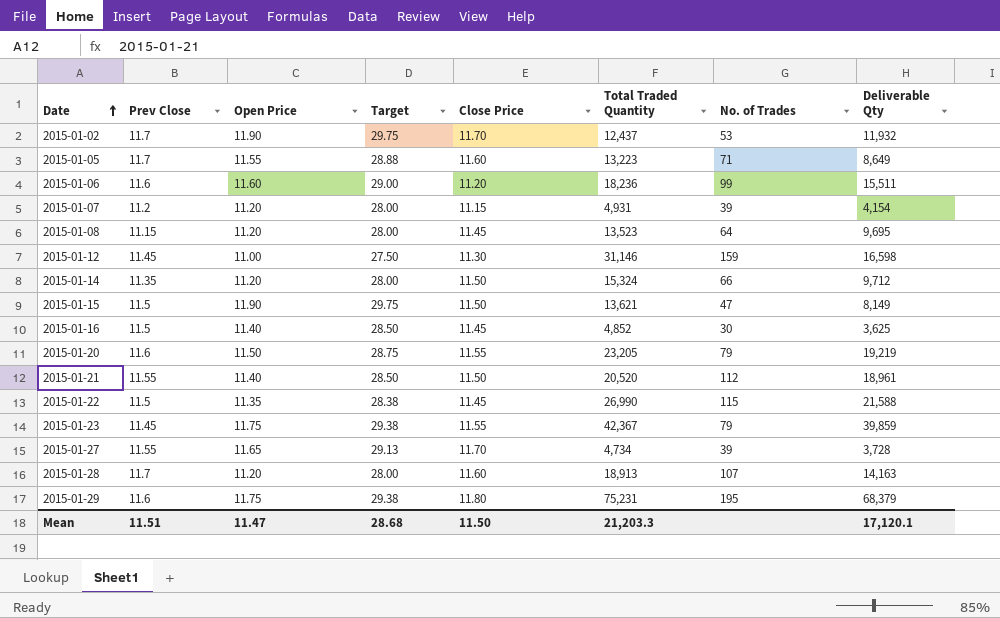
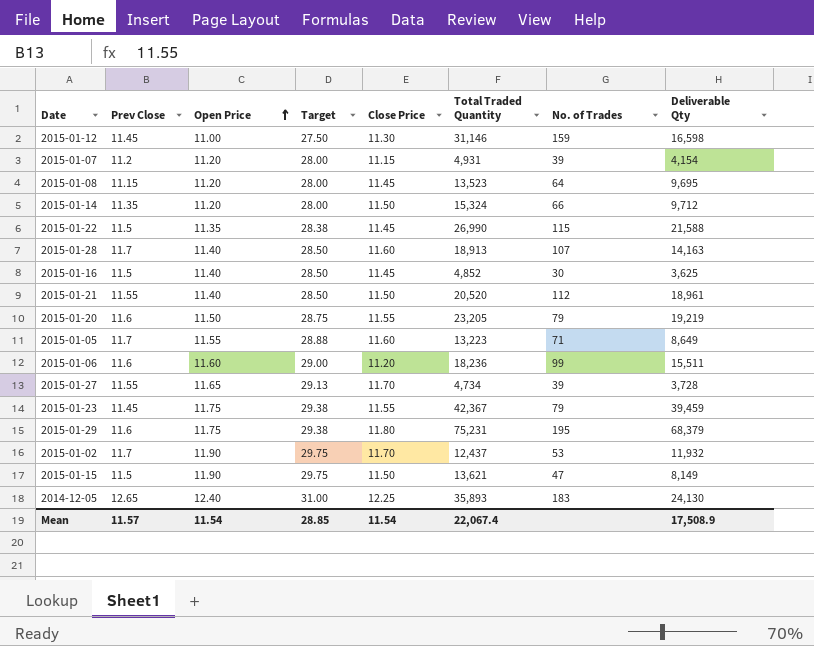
row order: Date ascending -> Open Price ascending
2015-01-28 | Open Price: 11.20 -> 11.40
2015-01-28 | Target: 28.00 -> 28.50
2015-01-23 | Deliverable Qty: 39,859 -> 39,459
row 2014-12-05: none -> 12.65 | 12.40 | 31.00 | 12.25 | 35,893 | 183 | 24,130
Mean | Prev Close: 11.51 -> 11.57
Mean | Open Price: 11.47 -> 11.54
Mean | Target: 28.68 -> 28.85
Mean | Close Price: 11.50 -> 11.54
Mean | Total Traded Quantity: 21,203.3 -> 22,067.4
Mean | Deliverable Qty: 17,120.1 -> 17,508.9

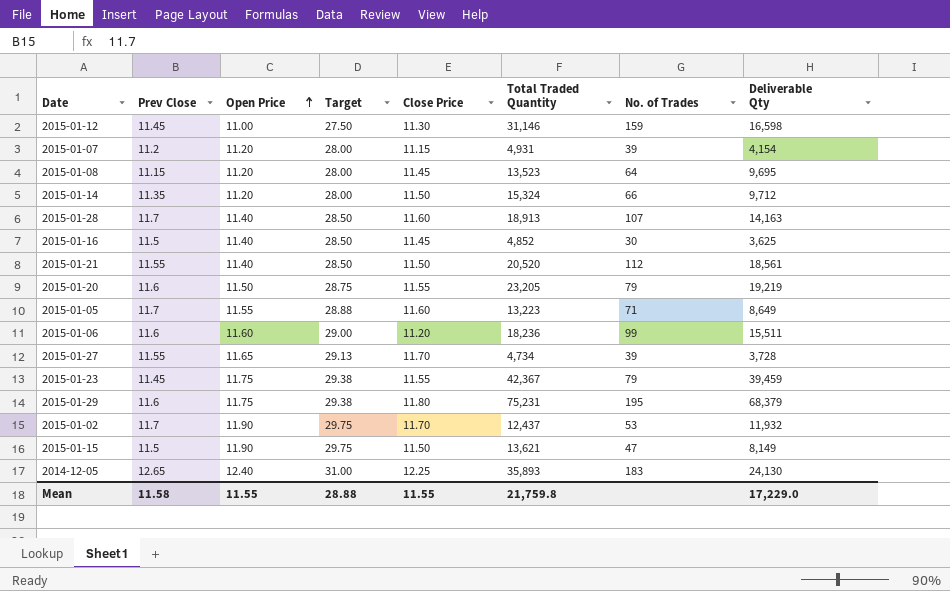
row 2015-01-22: 11.5 | 11.35 | 28.38 | 11.45 | 26,990 | 115 | 21,588 -> none
2015-01-21 | Deliverable Qty: 18,961 -> 18,561
Mean | Prev Close: 11.57 -> 11.58
Mean | Open Price: 11.54 -> 11.55
Mean | Target: 28.85 -> 28.88
Mean | Close Price: 11.54 -> 11.55
Mean | Total Traded Quantity: 22,067.4 -> 21,759.8
Mean | Deliverable Qty: 17,508.9 -> 17,229.0

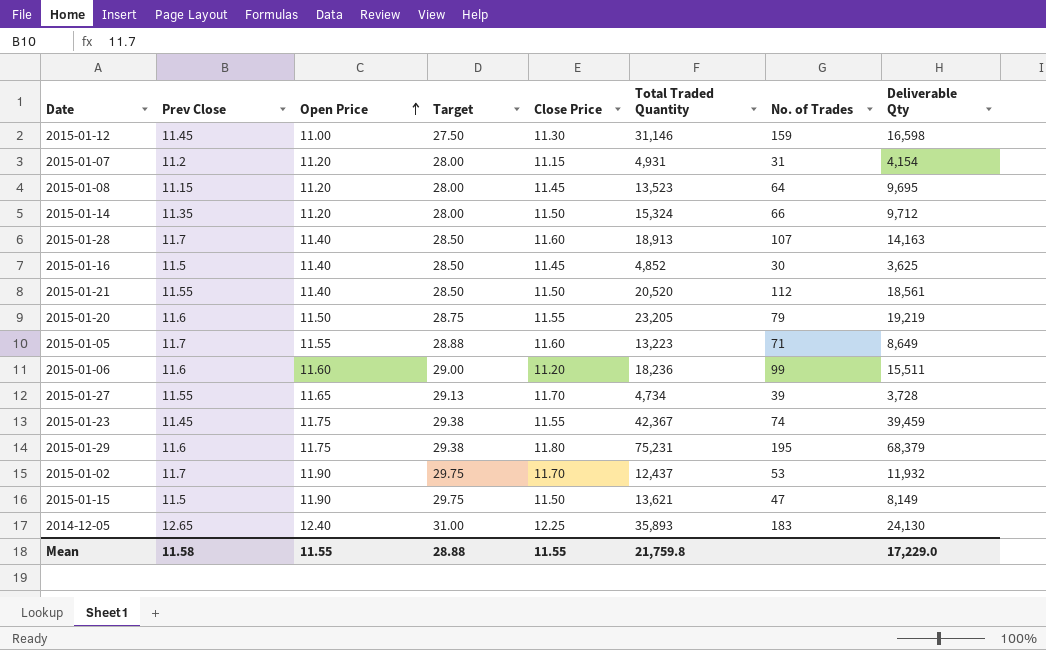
2015-01-07 | No. of Trades: 39 -> 31
2015-01-23 | No. of Trades: 79 -> 74

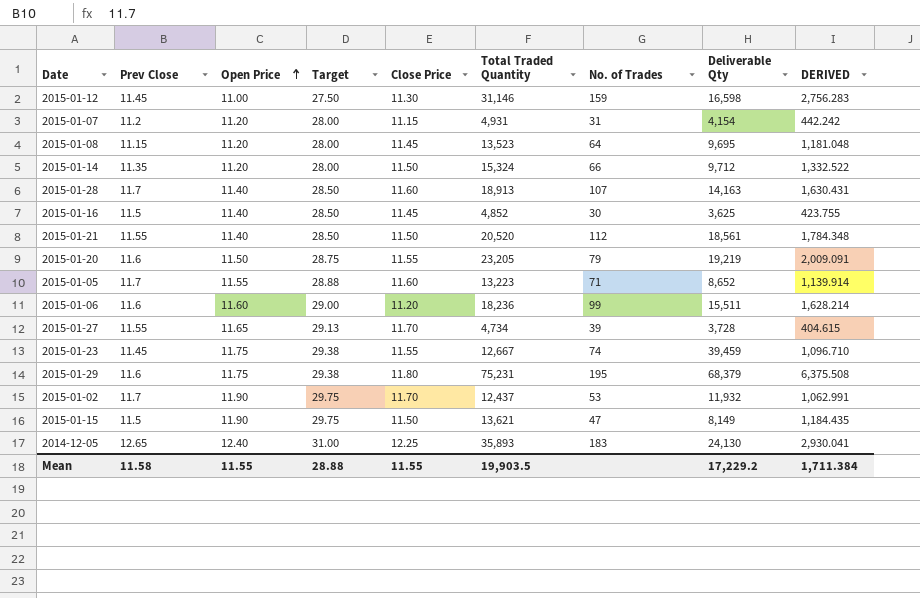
column DERIVED | formula: none -> [Total Traded Quantity] / [Close Price]
2015-01-05 | Deliverable Qty: 8,649 -> 8,652
2015-01-23 | Total Traded Quantity: 42,367 -> 12,667
Mean | Total Traded Quantity: 21,759.8 -> 19,903.5
Mean | Deliverable Qty: 17,229.0 -> 17,229.2

